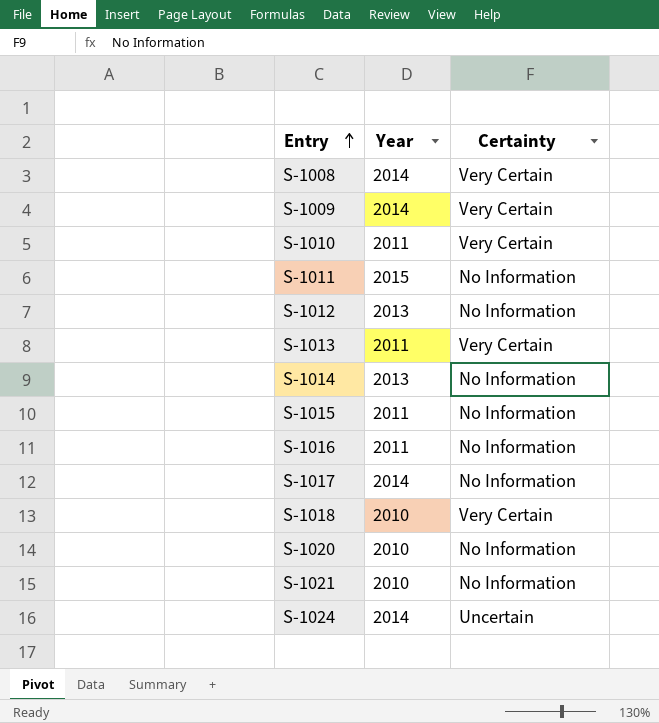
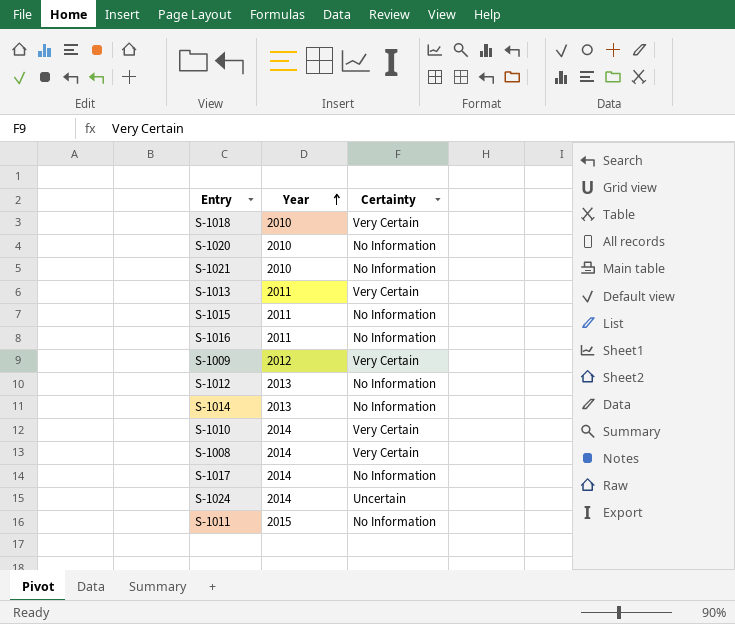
row order: Entry ascending -> Year ascending
S-1009 | Year: 2014 -> 2012
S-1010 | Year: 2011 -> 2014

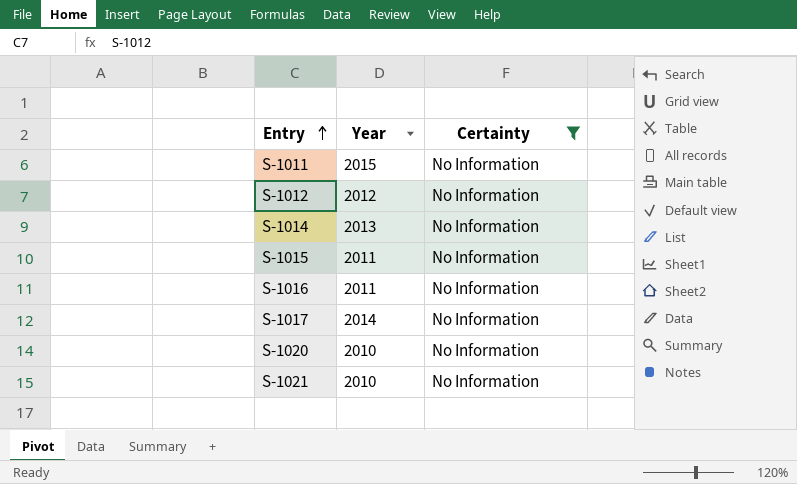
filter: none -> Certainty = No Information
row order: Year ascending -> Entry ascending
S-1012 | Year: 2013 -> 2012

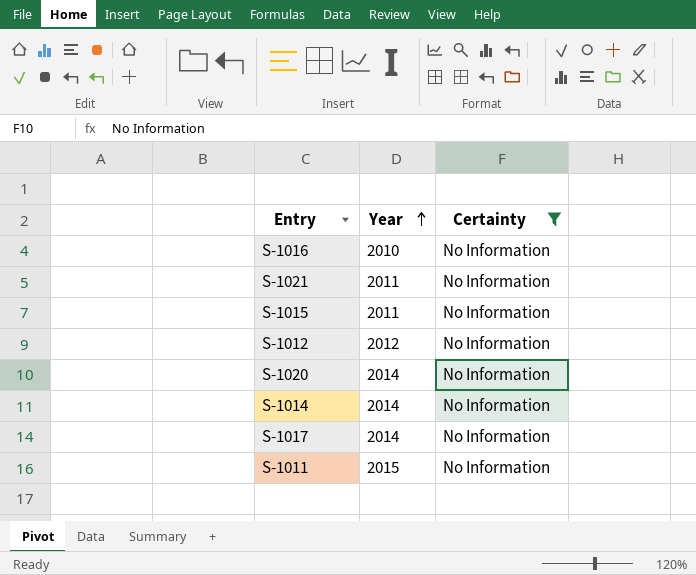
row order: Entry ascending -> Year ascending
S-1016 | Year: 2011 -> 2010
S-1021 | Year: 2010 -> 2011
S-1020 | Year: 2010 -> 2014
S-1014 | Year: 2013 -> 2014

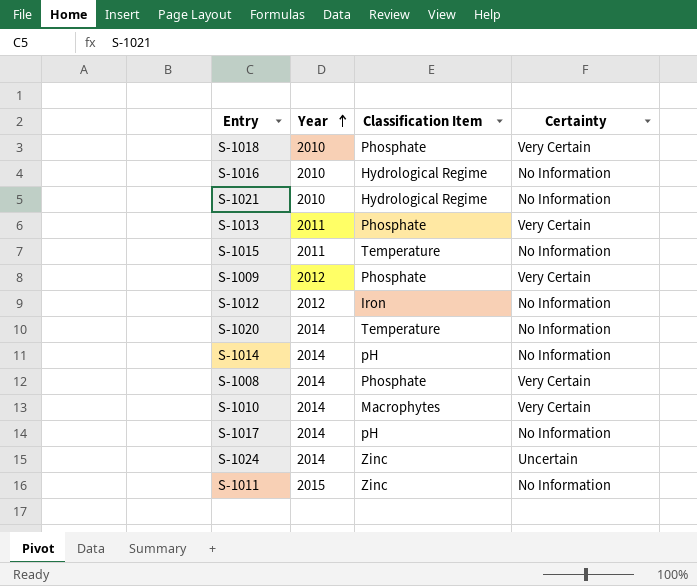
filter: Certainty = No Information -> none
column Classification Item | position: none -> 3
S-1021 | Year: 2011 -> 2010

